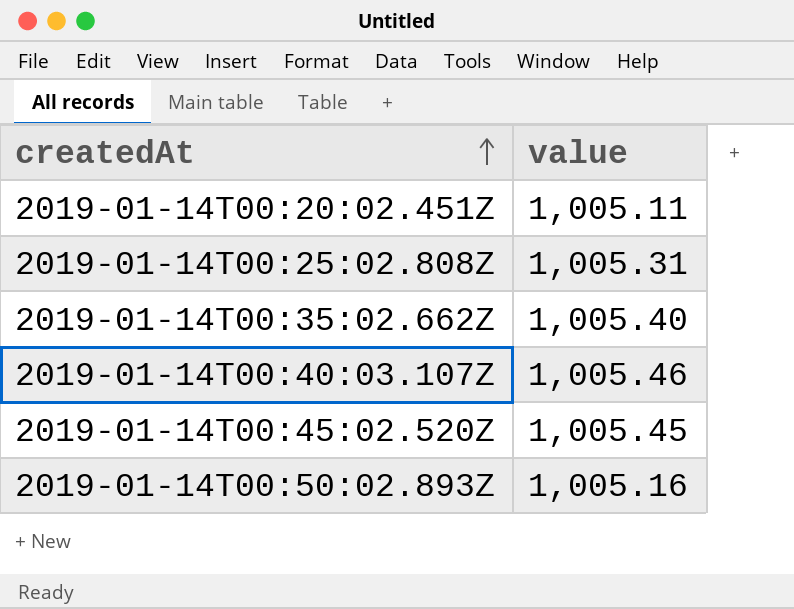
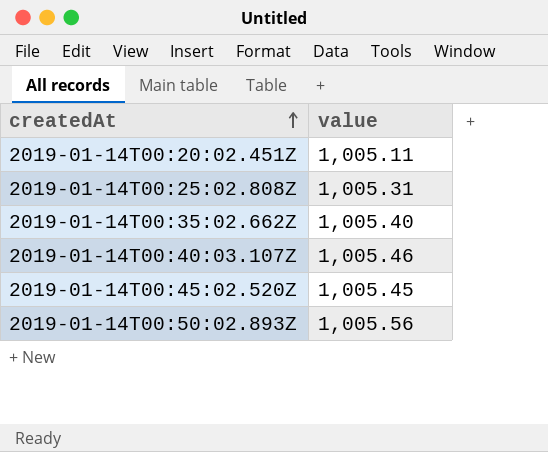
2019-01-14T00:50:02.893Z | value: 1,005.16 -> 1,005.56

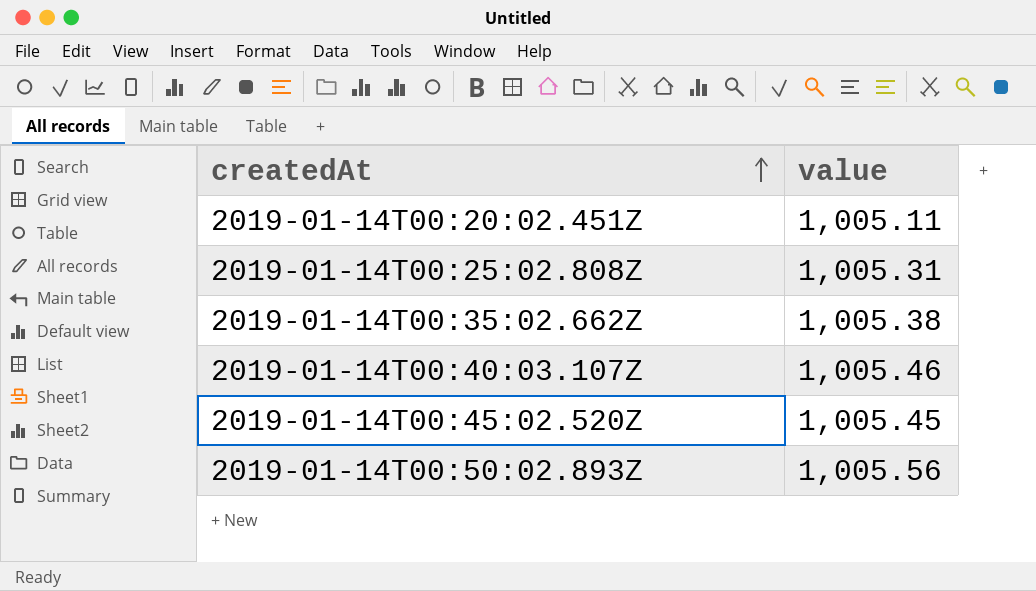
2019-01-14T00:35:02.662Z | value: 1,005.40 -> 1,005.38

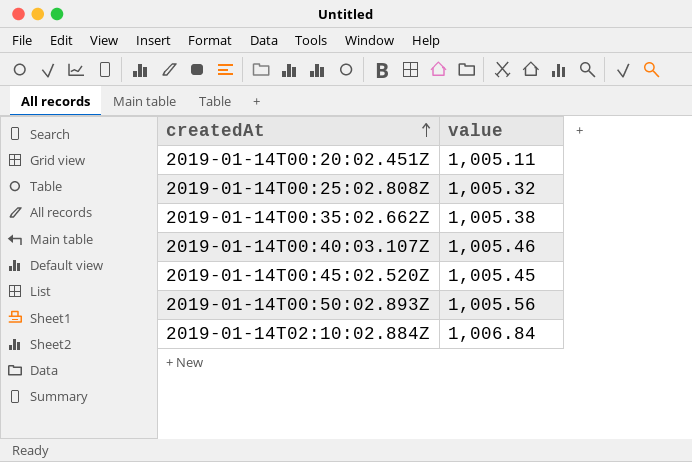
2019-01-14T00:25:02.808Z | value: 1,005.31 -> 1,005.32
row 2019-01-14T02:10:02.884Z: none -> 1,006.84

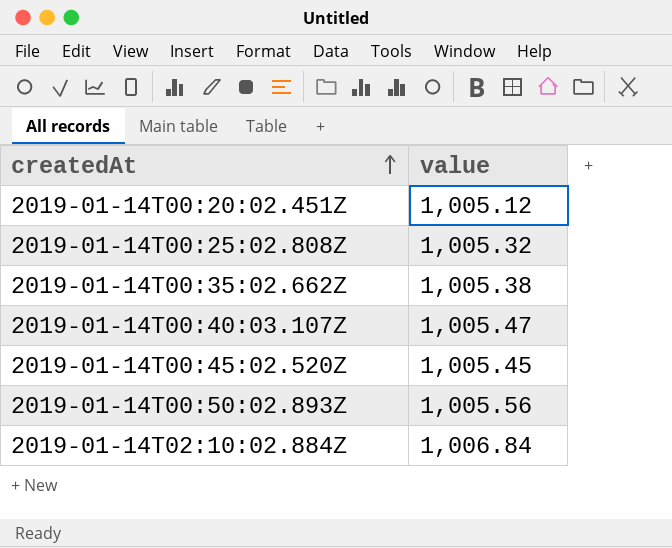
2019-01-14T00:20:02.451Z | value: 1,005.11 -> 1,005.12
2019-01-14T00:40:03.107Z | value: 1,005.46 -> 1,005.47

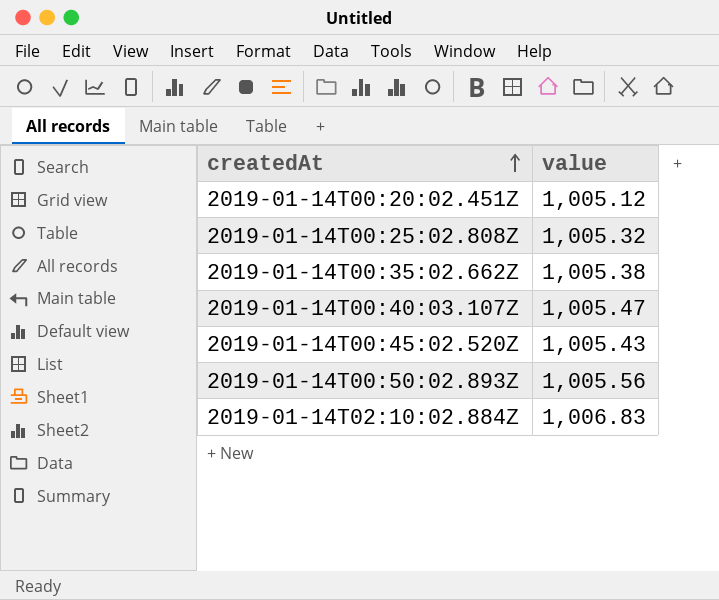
2019-01-14T00:45:02.520Z | value: 1,005.45 -> 1,005.43
2019-01-14T02:10:02.884Z | value: 1,006.84 -> 1,006.83

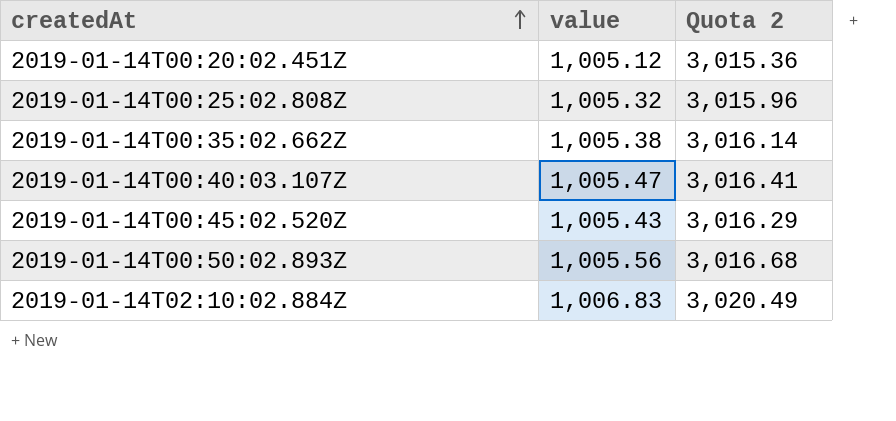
column Quota 2 | formula: none -> [value] * 3

